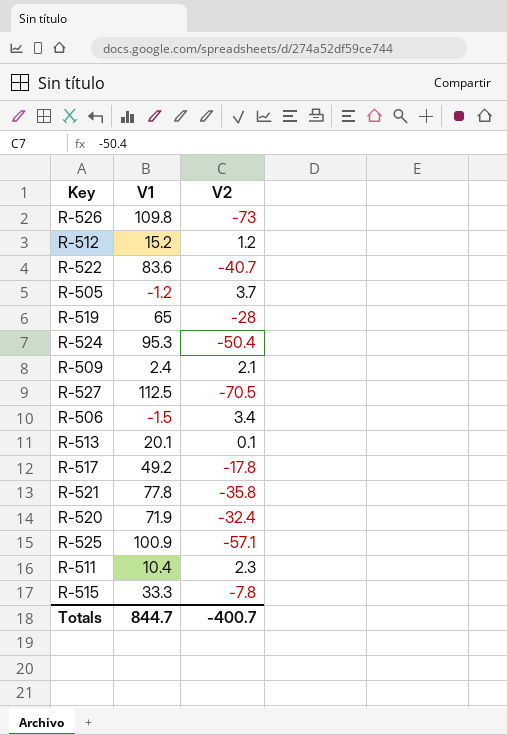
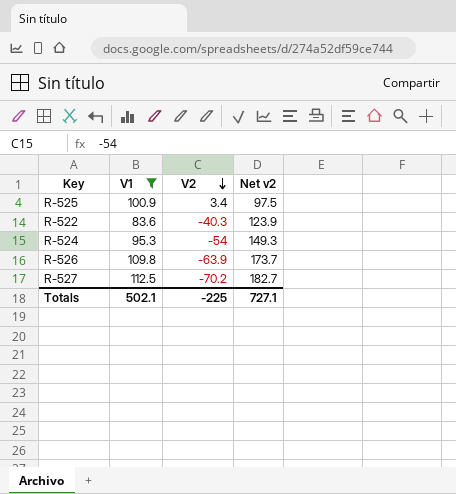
filter: none -> V1 >= 83.6
row order: none -> V2 descending
column Net v2 | formula: none -> [V1] - [V2]
R-525 | V2: -57.1 -> 3.4
R-522 | V2: -40.7 -> -40.3
R-524 | V2: -50.4 -> -54
R-526 | V2: -73 -> -63.9
R-527 | V2: -70.5 -> -70.2
Totals | V1: 844.7 -> 502.1
Totals | V2: -400.7 -> -225

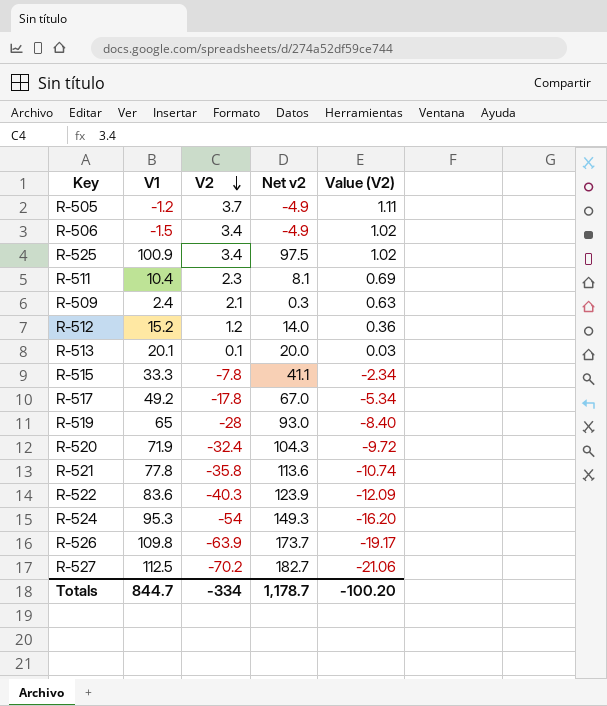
filter: V1 >= 83.6 -> none
column Value (V2) | formula: none -> [V2] * 0.3
Totals | V1: 502.1 -> 844.7
Totals | V2: -225 -> -334
Totals | Net v2: 727.1 -> 1,178.7

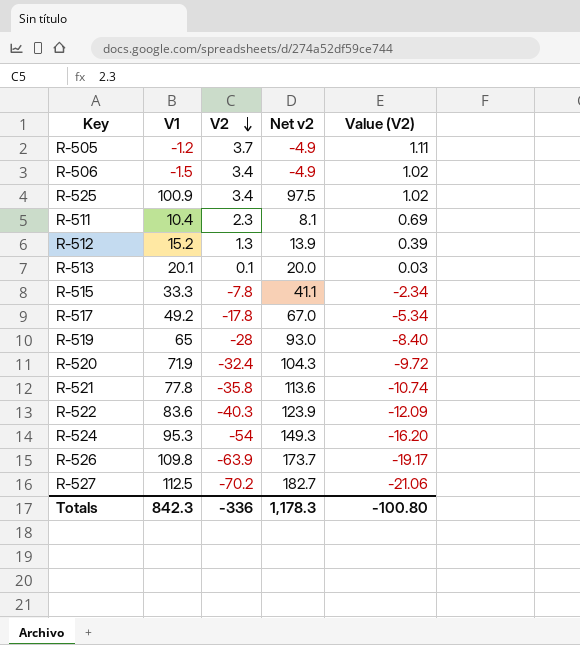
row R-509: 2.4 | 2.1 | 0.3 | 0.63 -> none
R-512 | V2: 1.2 -> 1.3
R-512 | Net v2: 14.0 -> 13.9
R-512 | Value (V2): 0.36 -> 0.39
Totals | V1: 844.7 -> 842.3
Totals | V2: -334 -> -336
Totals | Net v2: 1,178.7 -> 1,178.3
Totals | Value (V2): -100.20 -> -100.80

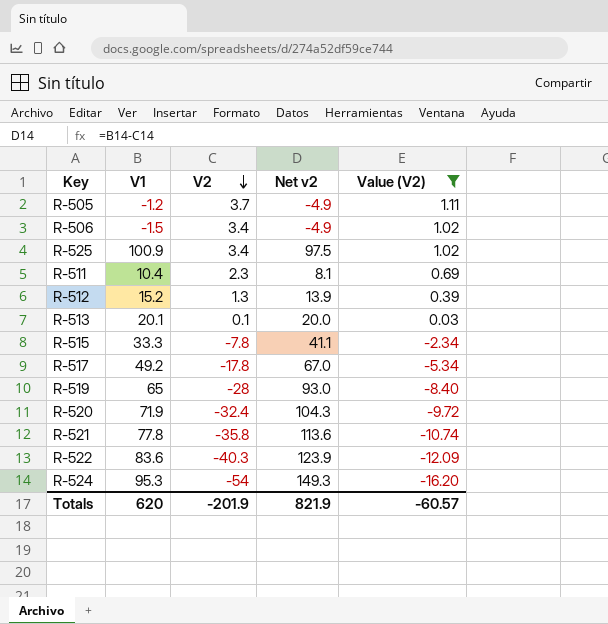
filter: none -> Value (V2) >= -16.20
Totals | V1: 842.3 -> 620
Totals | V2: -336 -> -201.9
Totals | Net v2: 1,178.3 -> 821.9
Totals | Value (V2): -100.80 -> -60.57

